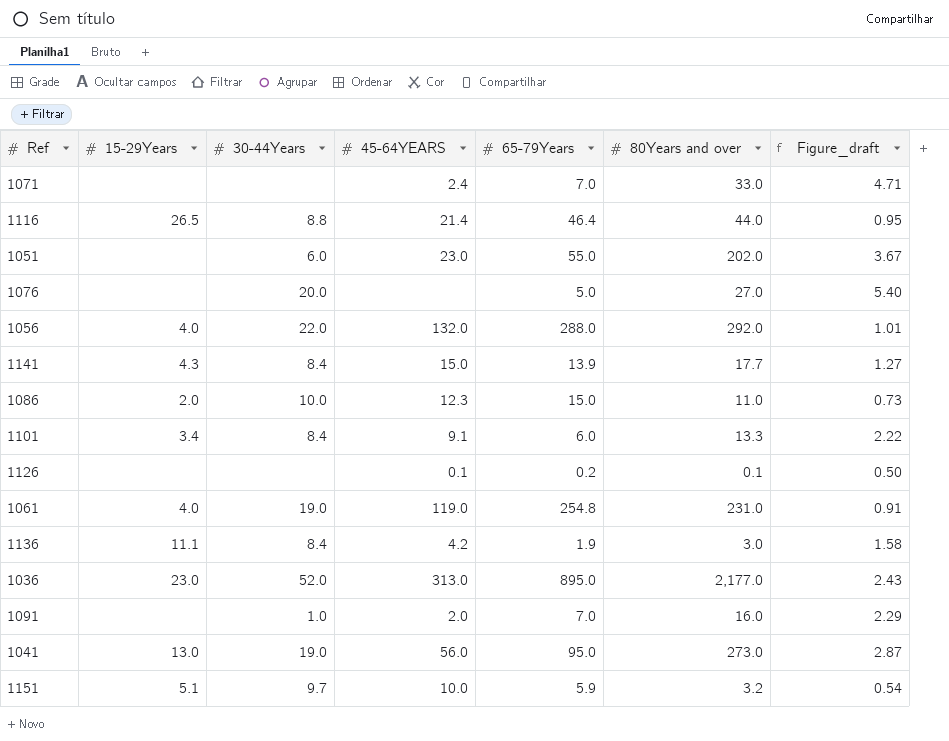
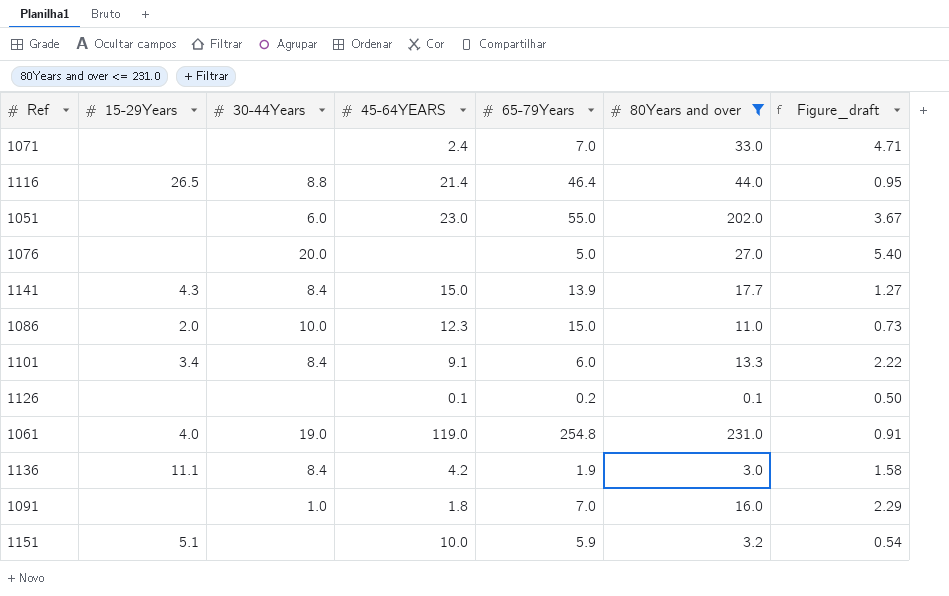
filter: none -> 80Years and over <= 231.0
1091 | 45-64YEARS: 2.0 -> 1.8
1151 | 30-44Years: 9.7 -> none

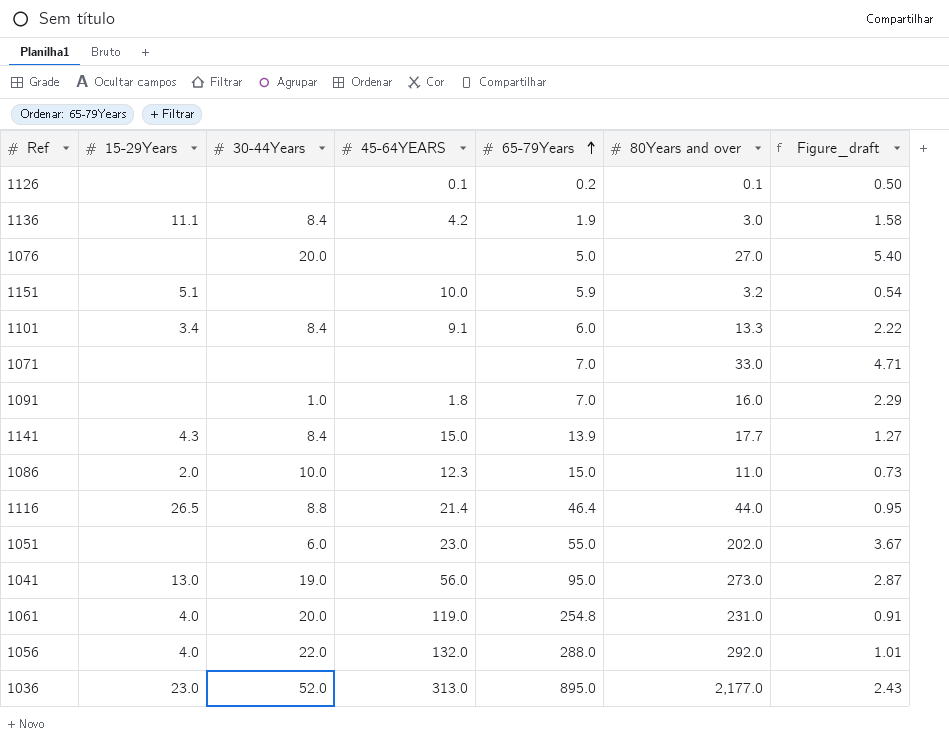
filter: 80Years and over <= 231.0 -> none
row order: none -> 65-79Years ascending
1071 | 45-64YEARS: 2.4 -> none
1061 | 30-44Years: 19.0 -> 20.0

